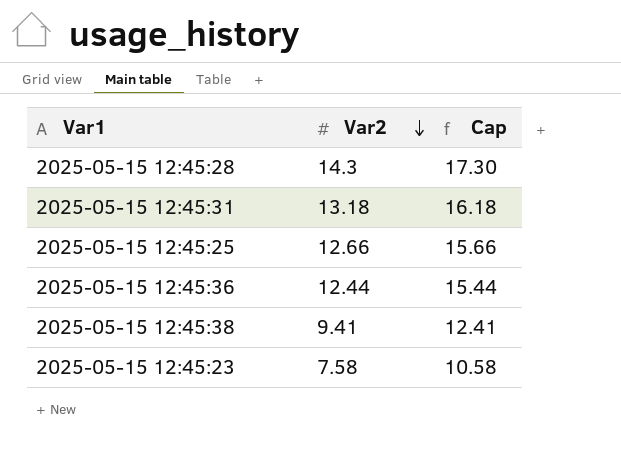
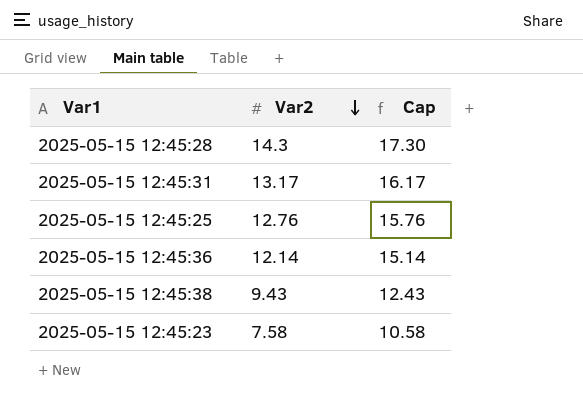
2025-05-15 12:45:31 | Var2: 13.18 -> 13.17
2025-05-15 12:45:31 | Cap: 16.18 -> 16.17
2025-05-15 12:45:25 | Var2: 12.66 -> 12.76
2025-05-15 12:45:25 | Cap: 15.66 -> 15.76
2025-05-15 12:45:36 | Var2: 12.44 -> 12.14
2025-05-15 12:45:36 | Cap: 15.44 -> 15.14
2025-05-15 12:45:38 | Var2: 9.41 -> 9.43
2025-05-15 12:45:38 | Cap: 12.41 -> 12.43

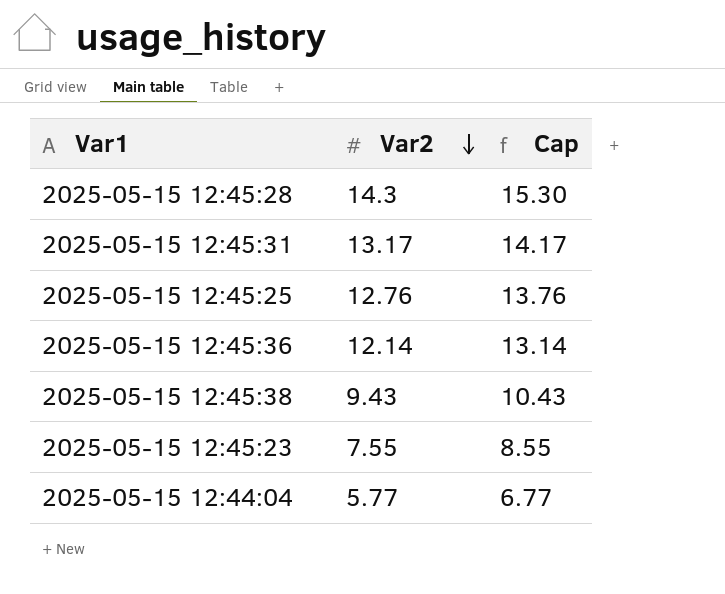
column Cap | formula: [Var2] + 3 -> [Var2] + 1
2025-05-15 12:45:23 | Var2: 7.58 -> 7.55
row 2025-05-15 12:44:04: none -> 5.77 | 6.77

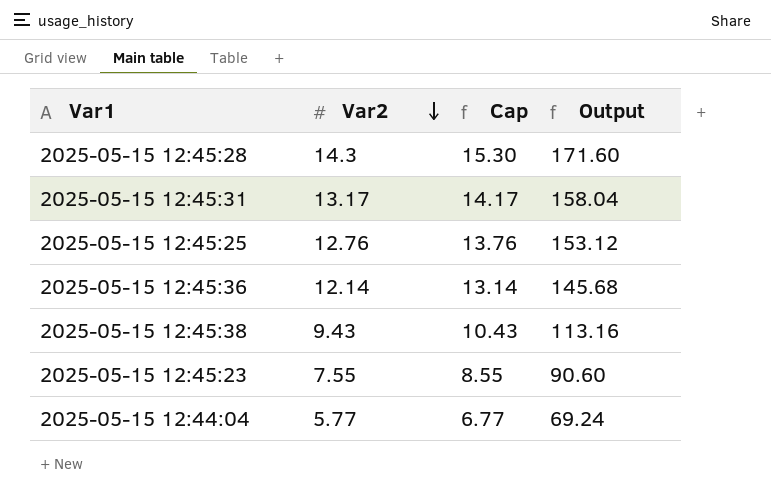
column Output | formula: none -> [Var2] * 12

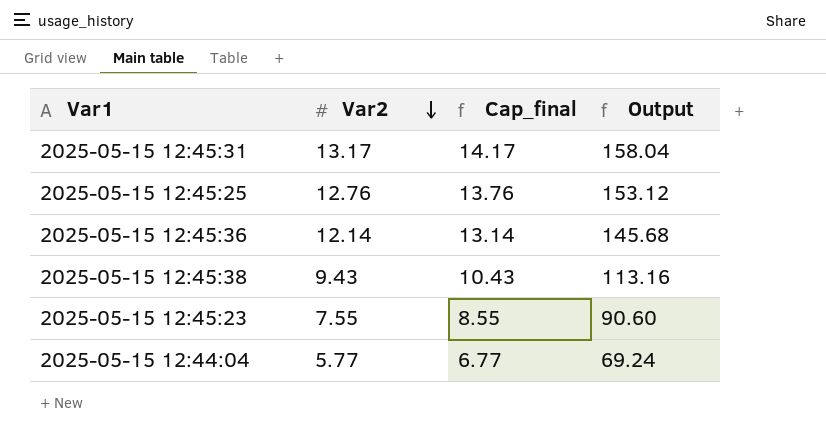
column name: Cap -> Cap_final
row 2025-05-15 12:45:28: 14.3 | 15.30 | 171.60 -> none

